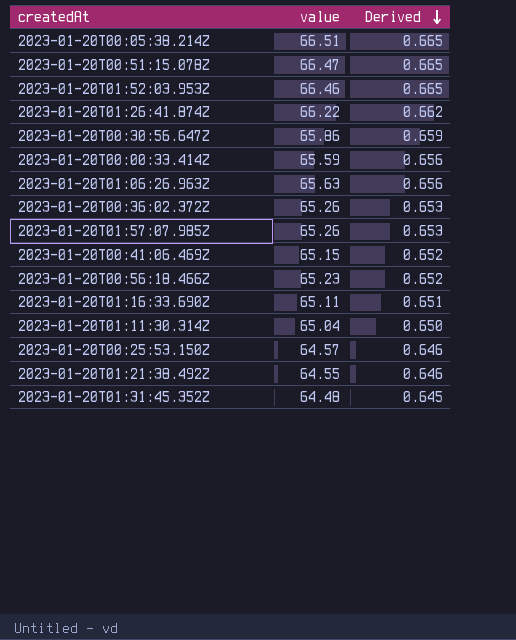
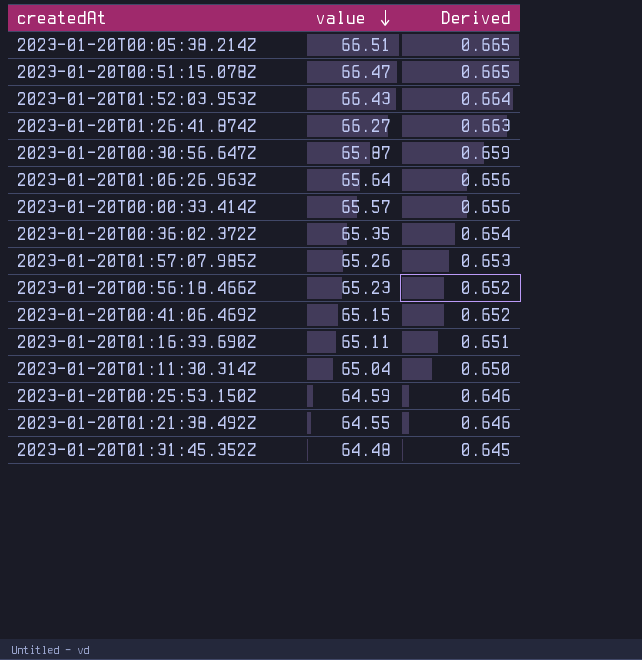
row order: Derived descending -> value descending
2023-01-20T01:52:03.953Z | value: 66.46 -> 66.43
2023-01-20T01:52:03.953Z | Derived: 0.665 -> 0.664
2023-01-20T01:26:41.874Z | value: 66.22 -> 66.27
2023-01-20T01:26:41.874Z | Derived: 0.662 -> 0.663
2023-01-20T00:30:56.647Z | value: 65.86 -> 65.87
2023-01-20T01:06:26.963Z | value: 65.63 -> 65.64
2023-01-20T00:00:33.414Z | value: 65.59 -> 65.57
2023-01-20T00:36:02.372Z | value: 65.26 -> 65.35
2023-01-20T00:36:02.372Z | Derived: 0.653 -> 0.654
2023-01-20T00:25:53.150Z | value: 64.57 -> 64.59

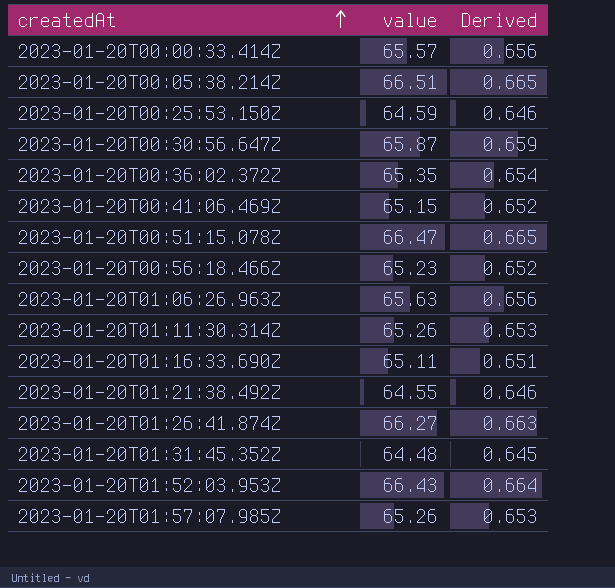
row order: value descending -> createdAt ascending
2023-01-20T01:06:26.963Z | value: 65.64 -> 65.63
2023-01-20T01:11:30.314Z | value: 65.04 -> 65.26
2023-01-20T01:11:30.314Z | Derived: 0.650 -> 0.653

